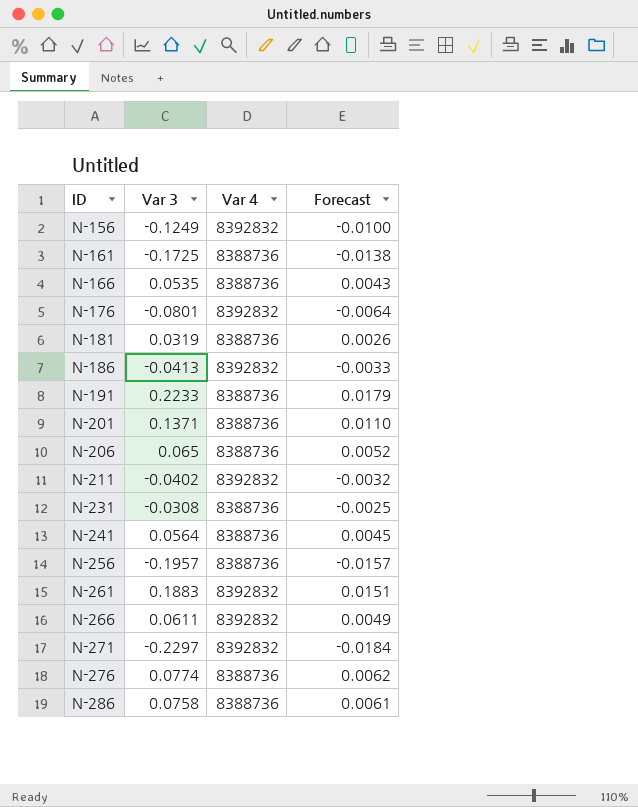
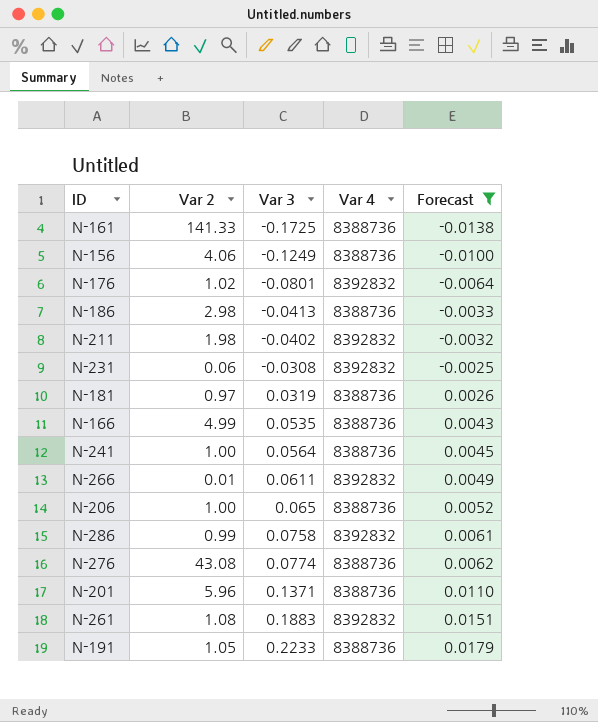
filter: none -> Forecast >= -0.0138
row order: ID ascending -> Var 3 ascending
column Var 2 | position: none -> 2
N-156 | Var 4: 8392832 -> 8388736
N-186 | Var 4: 8392832 -> 8388736
N-231 | Var 4: 8388736 -> 8392832
N-286 | Var 4: 8388736 -> 8392832

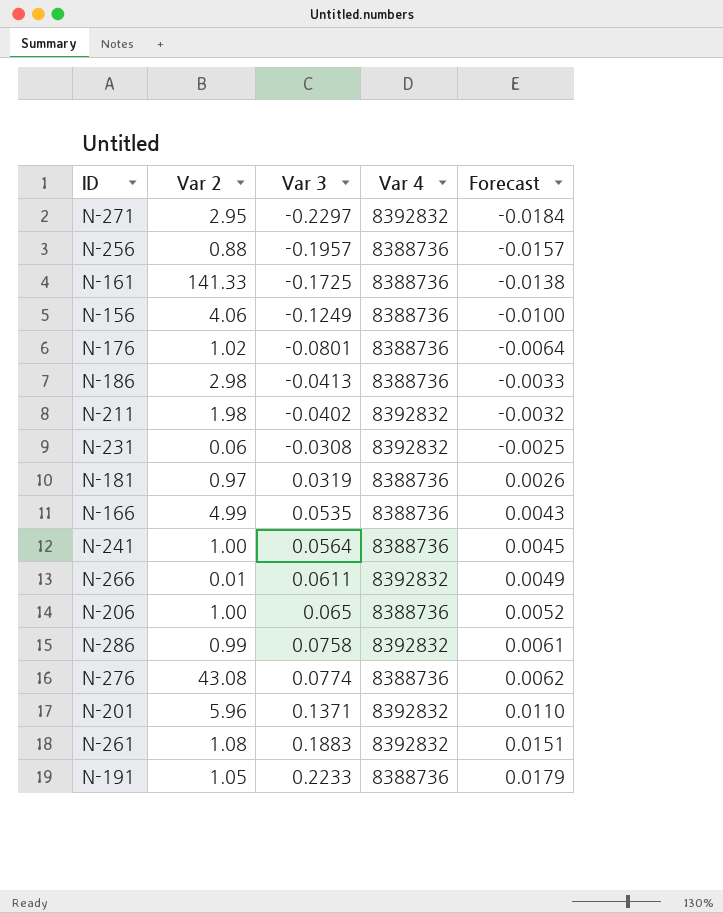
filter: Forecast >= -0.0138 -> none
N-176 | Var 4: 8392832 -> 8388736
N-201 | Var 4: 8388736 -> 8392832

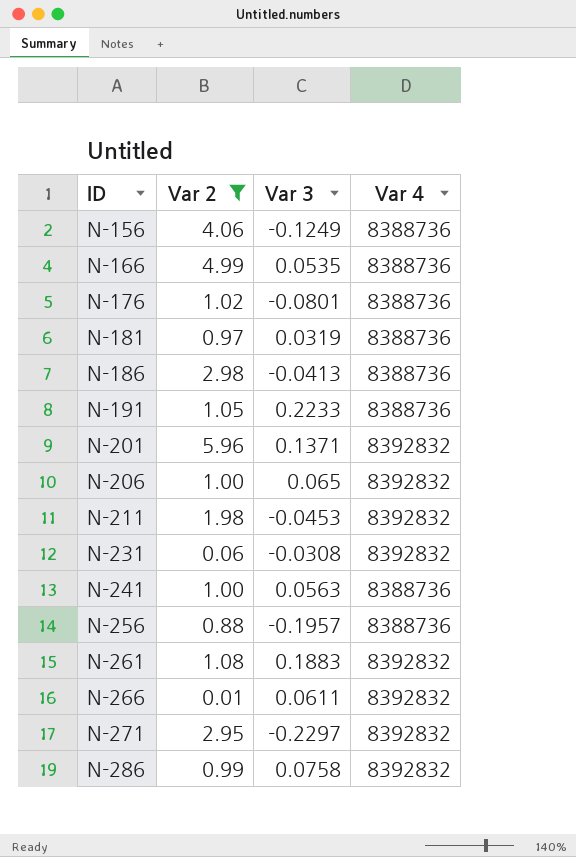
filter: none -> Var 2 <= 5.96
row order: Var 3 ascending -> ID ascending
column Forecast | formula: [Var 3] * 0.08 -> none
N-206 | Var 4: 8388736 -> 8392832
N-211 | Var 3: -0.0402 -> -0.0453
N-241 | Var 3: 0.0564 -> 0.0563

